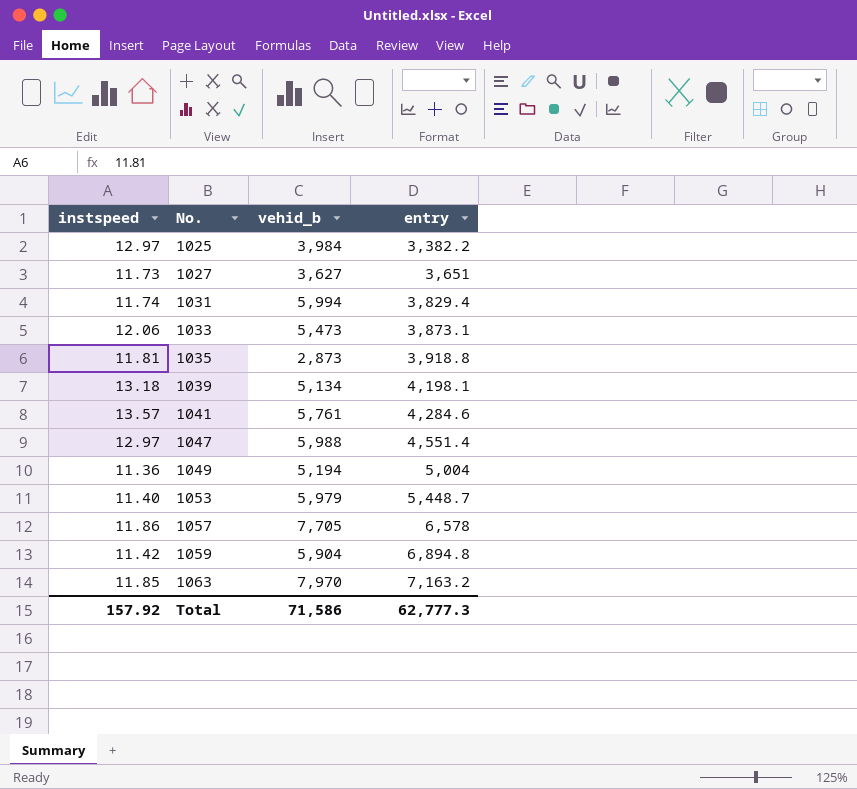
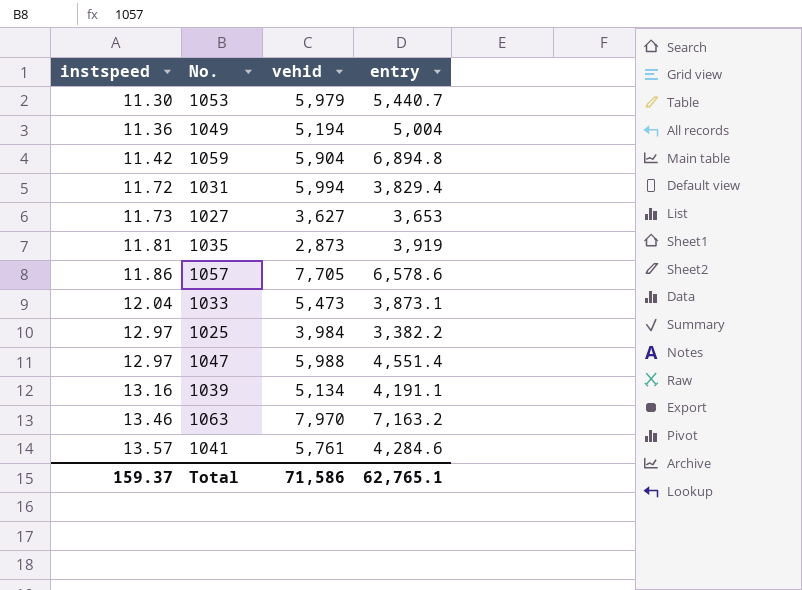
row order: No. ascending -> instspeed ascending
column name: vehid_b -> vehid
1053 | instspeed: 11.40 -> 11.30
1053 | entry: 5,448.7 -> 5,440.7
1031 | instspeed: 11.74 -> 11.72
1027 | entry: 3,651 -> 3,653
1035 | entry: 3,918.8 -> 3,919
1057 | entry: 6,578 -> 6,578.6
1033 | instspeed: 12.06 -> 12.04
1039 | instspeed: 13.18 -> 13.16
1039 | entry: 4,198.1 -> 4,191.1
1063 | instspeed: 11.85 -> 13.46
Total | instspeed: 157.92 -> 159.37
Total | entry: 62,777.3 -> 62,765.1

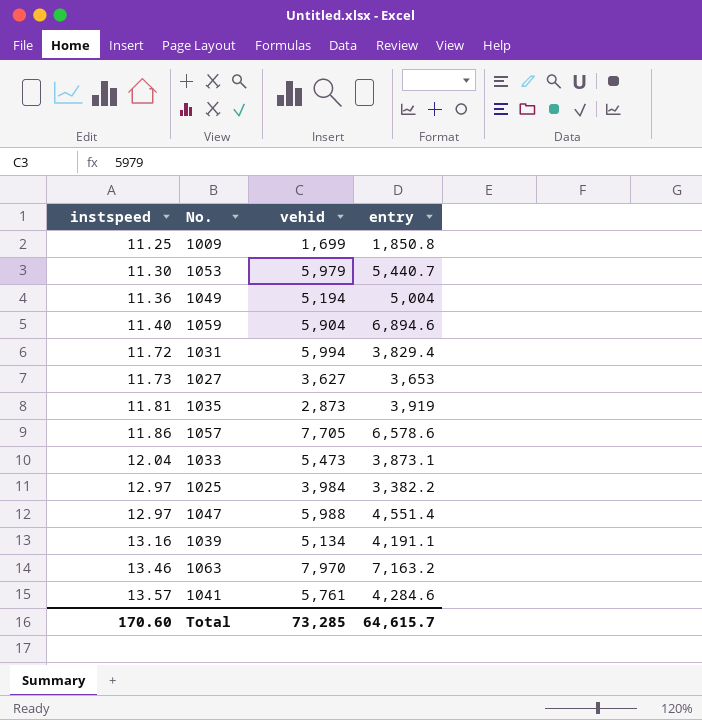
row 1009: none -> 11.25 | 1,699 | 1,850.8
1059 | instspeed: 11.42 -> 11.40
1059 | entry: 6,894.8 -> 6,894.6
Total | instspeed: 159.37 -> 170.60
Total | vehid: 71,586 -> 73,285
Total | entry: 62,765.1 -> 64,615.7

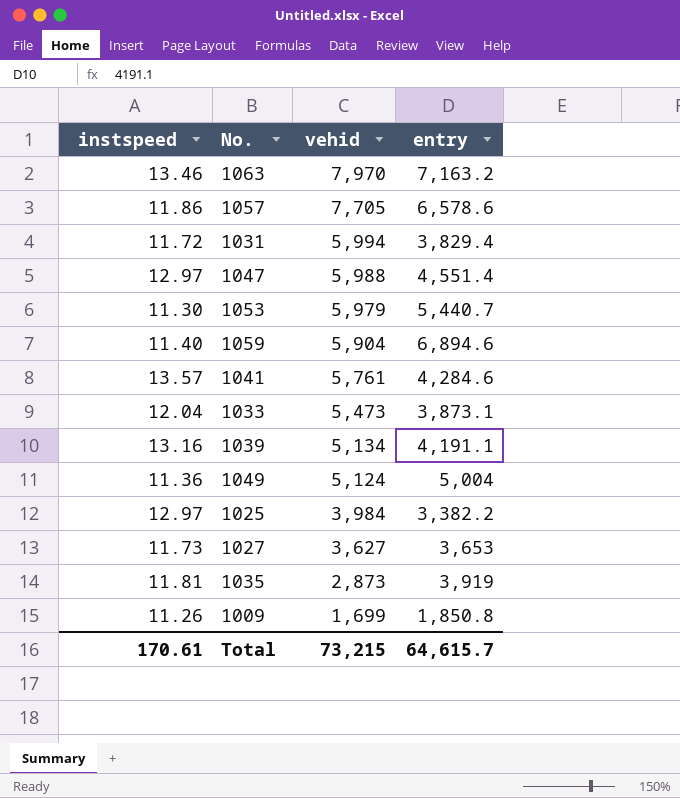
row order: instspeed ascending -> vehid descending
1049 | vehid: 5,194 -> 5,124
1009 | instspeed: 11.25 -> 11.26
Total | instspeed: 170.60 -> 170.61
Total | vehid: 73,285 -> 73,215

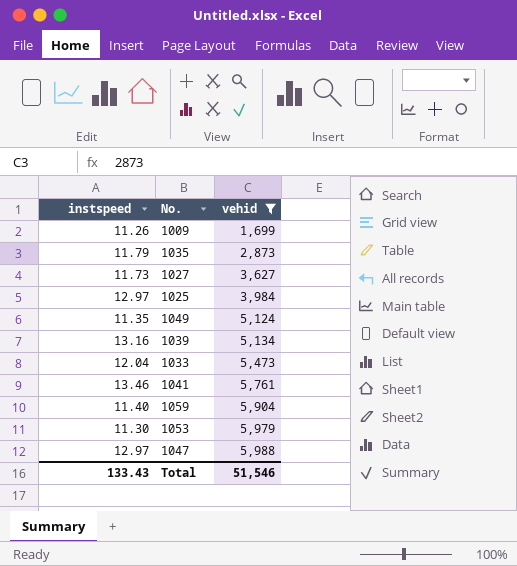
filter: none -> vehid <= 5,988
row order: vehid descending -> vehid ascending
column entry | position: 4 -> none
1035 | instspeed: 11.81 -> 11.79
1049 | instspeed: 11.36 -> 11.35
1041 | instspeed: 13.57 -> 13.46
Total | instspeed: 170.61 -> 133.43
Total | vehid: 73,215 -> 51,546

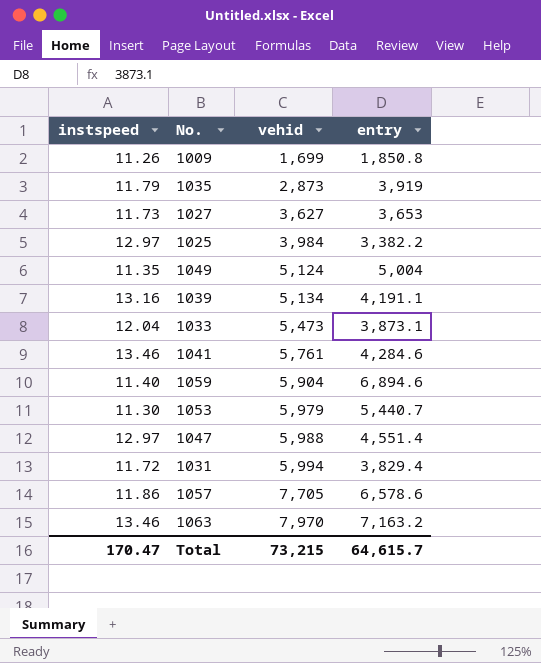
filter: vehid <= 5,988 -> none
column entry | position: none -> 4
Total | instspeed: 133.43 -> 170.47
Total | vehid: 51,546 -> 73,215

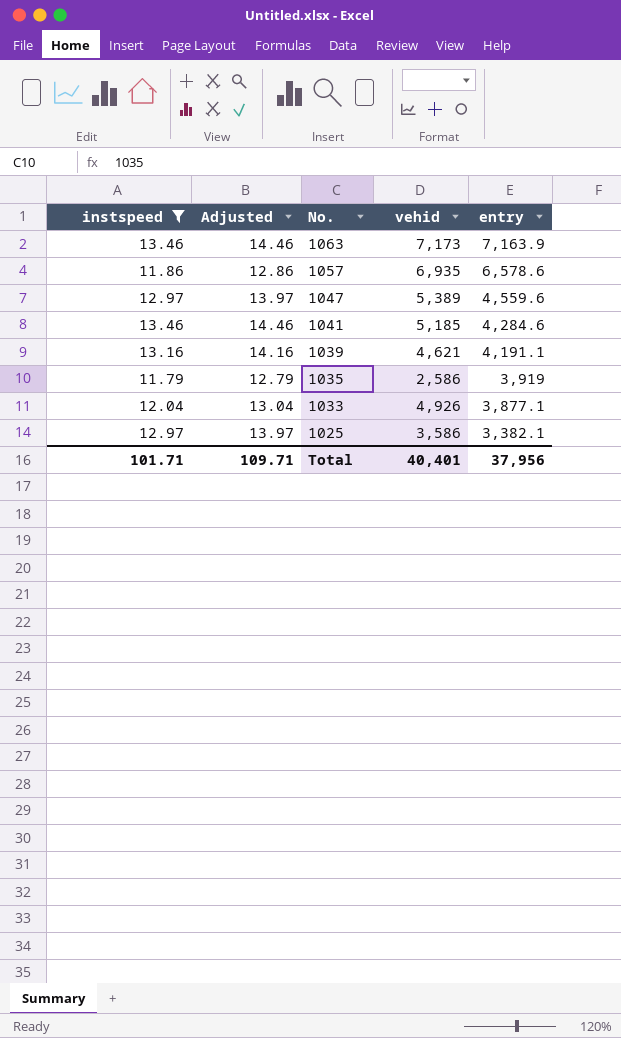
filter: none -> instspeed >= 11.79
row order: vehid ascending -> No. descending
column Adjusted | formula: none -> [instspeed] + 1
1063 | vehid: 7,970 -> 7,173
1063 | entry: 7,163.2 -> 7,163.9
1057 | vehid: 7,705 -> 6,935
1047 | vehid: 5,988 -> 5,389
1047 | entry: 4,551.4 -> 4,559.6
1041 | vehid: 5,761 -> 5,185
1039 | vehid: 5,134 -> 4,621
1035 | vehid: 2,873 -> 2,586
1033 | vehid: 5,473 -> 4,926
1033 | entry: 3,873.1 -> 3,877.1
1025 | vehid: 3,984 -> 3,586
1025 | entry: 3,382.2 -> 3,382.1
Total | instspeed: 170.47 -> 101.71
Total | vehid: 73,215 -> 40,401
Total | entry: 64,615.7 -> 37,956

